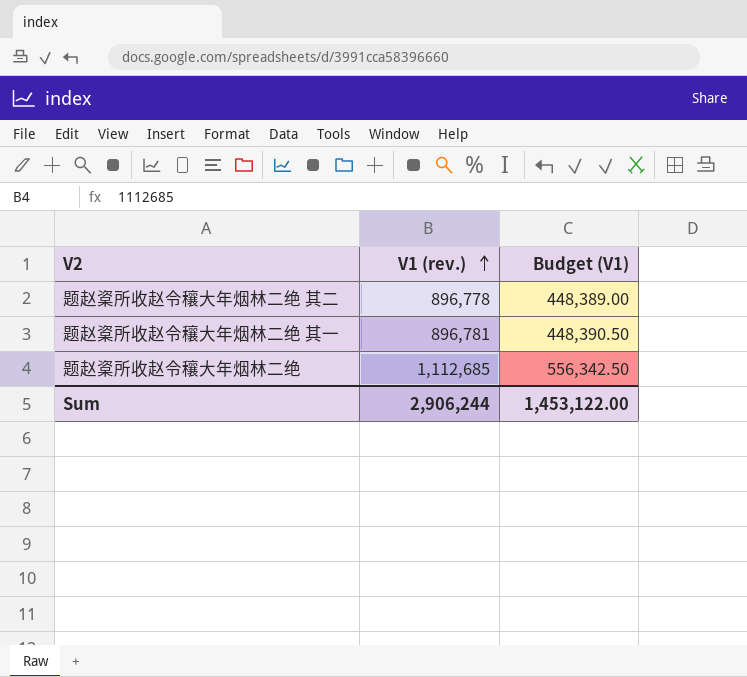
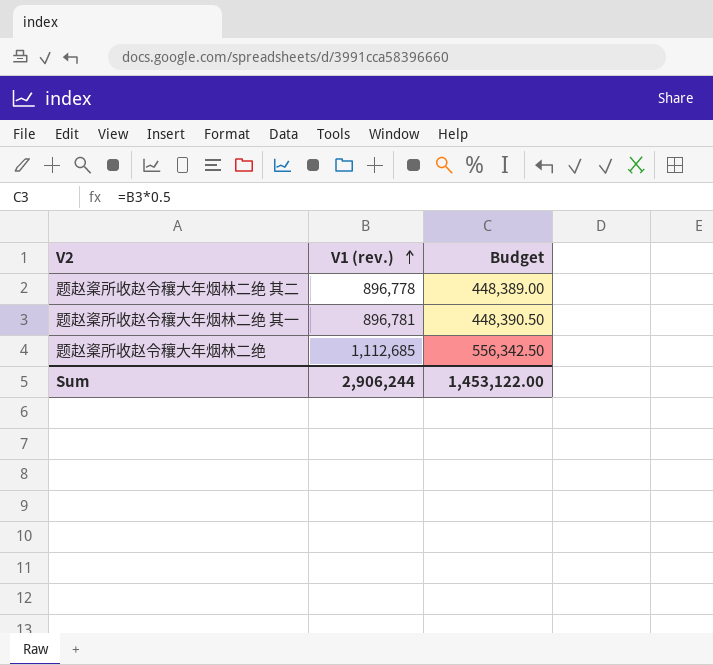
column name: Budget (V1) -> Budget

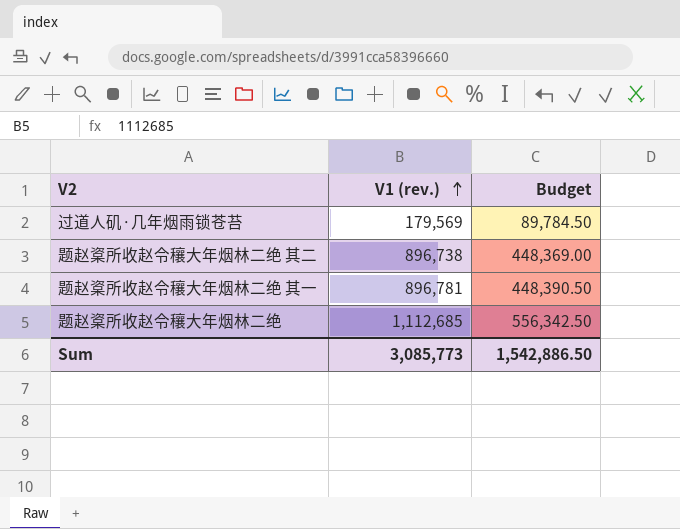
row 过道人矶·几年烟雨锁苍苔: none -> 179,569 | 89,784.50
题赵楶所收赵令穰大年烟林二绝 其二 | V1 (rev.): 896,778 -> 896,738
题赵楶所收赵令穰大年烟林二绝 其二 | Budget: 448,389.00 -> 448,369.00
Sum | V1 (rev.): 2,906,244 -> 3,085,773
Sum | Budget: 1,453,122.00 -> 1,542,886.50

